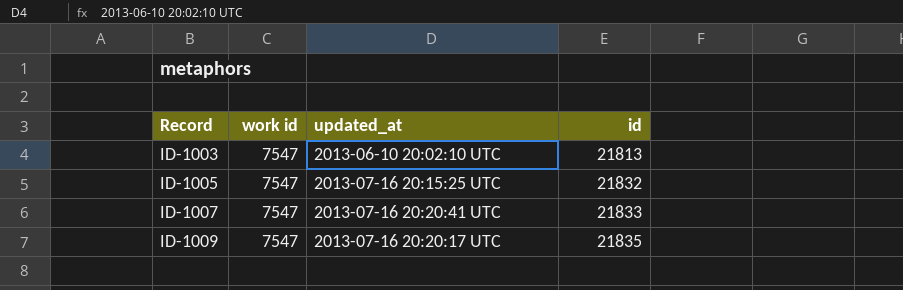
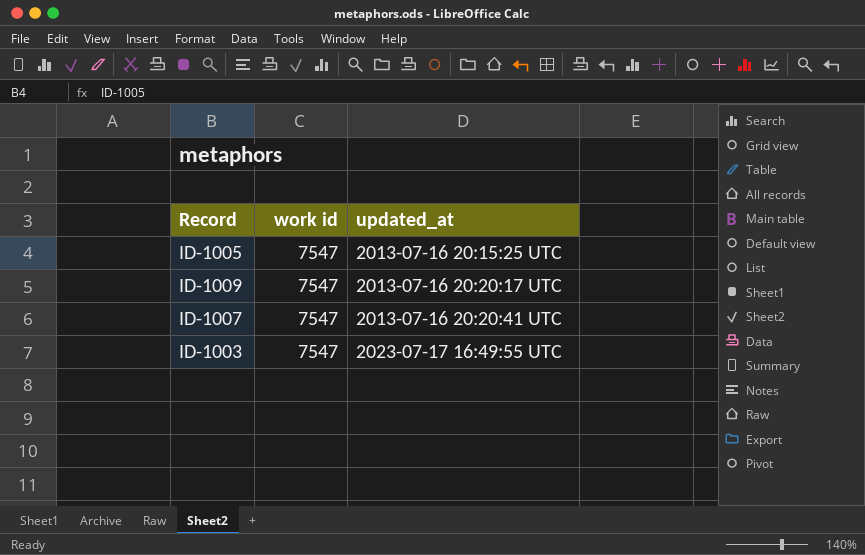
row order: Record ascending -> updated_at ascending
column id | position: 4 -> none
ID-1003 | updated_at: 2013-06-10 20:02:10 UTC -> 2023-07-17 16:49:55 UTC

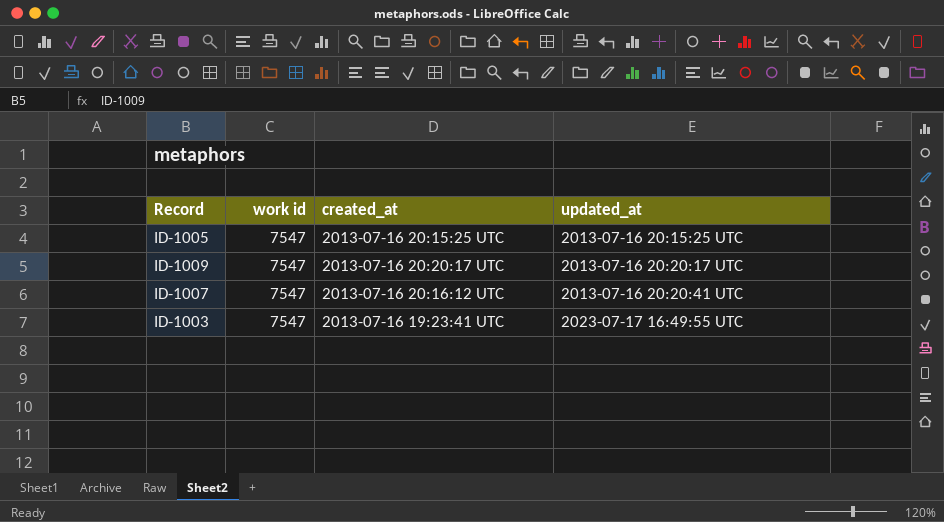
column created_at | position: none -> 3

